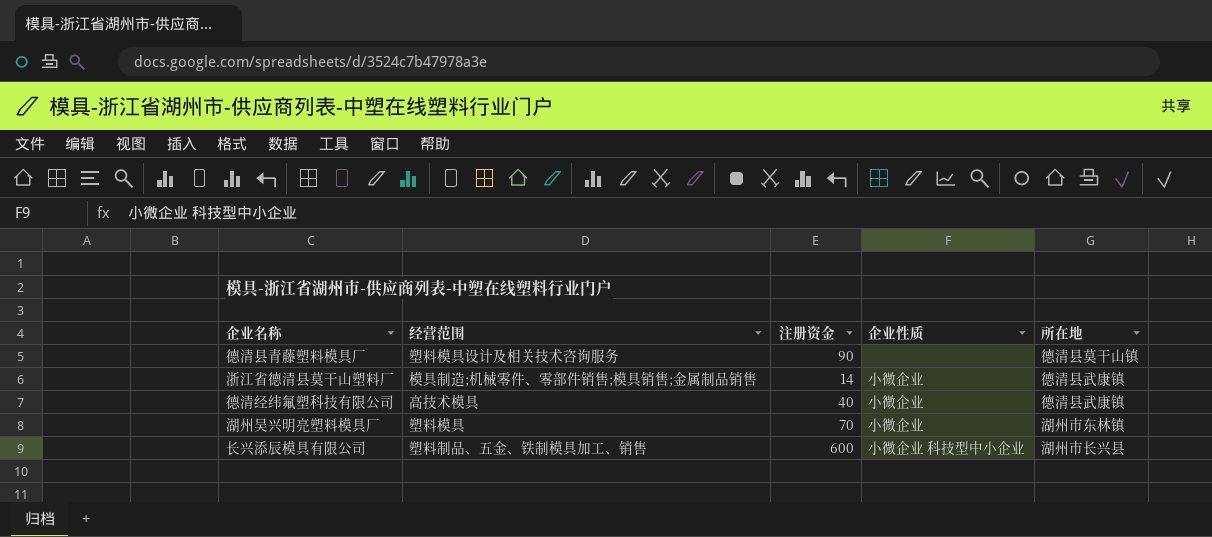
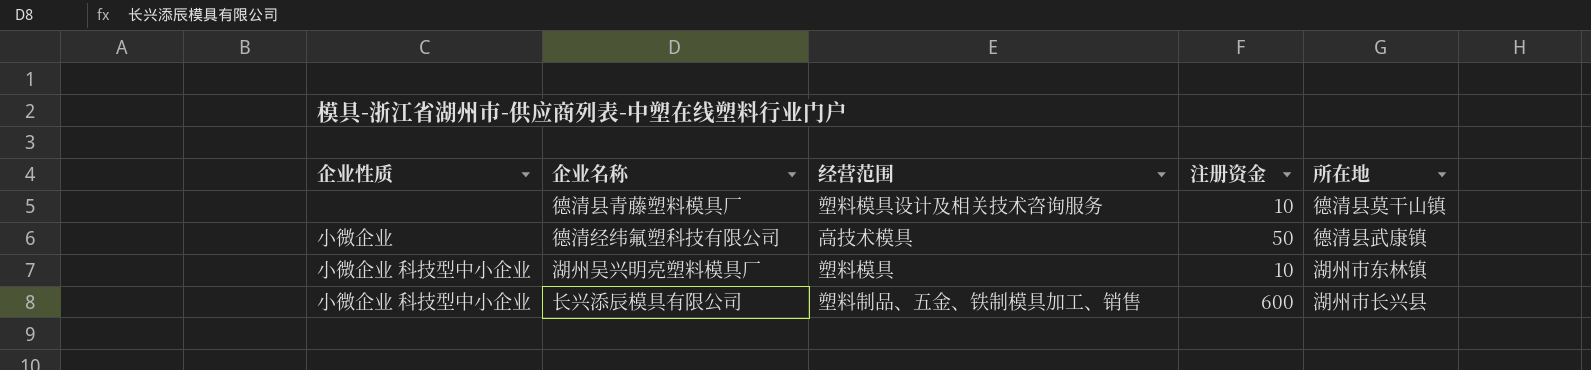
column 企业性质 | position: 4 -> 1
row 浙江省德清县莫干山塑料厂: 模具制造;机械零件、零部件销售;模具销售;金属制品销售 | 14 | 小微企业 | 德清县武康镇 -> none
德清县青藤塑料模具厂 | 注册资金: 90 -> 10
德清经纬氟塑科技有限公司 | 注册资金: 40 -> 50
湖州吴兴明亮塑料模具厂 | 企业性质: 小微企业 -> 小微企业 科技型中小企业
湖州吴兴明亮塑料模具厂 | 注册资金: 70 -> 10

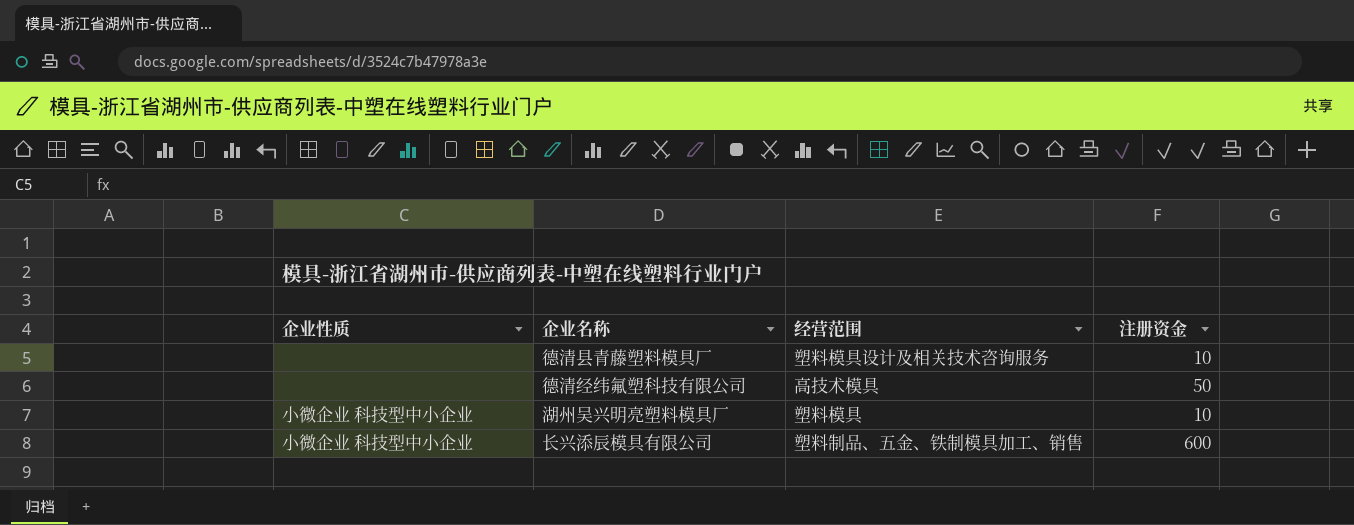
column 所在地 | position: 5 -> none
德清经纬氟塑科技有限公司 | 企业性质: 小微企业 -> none

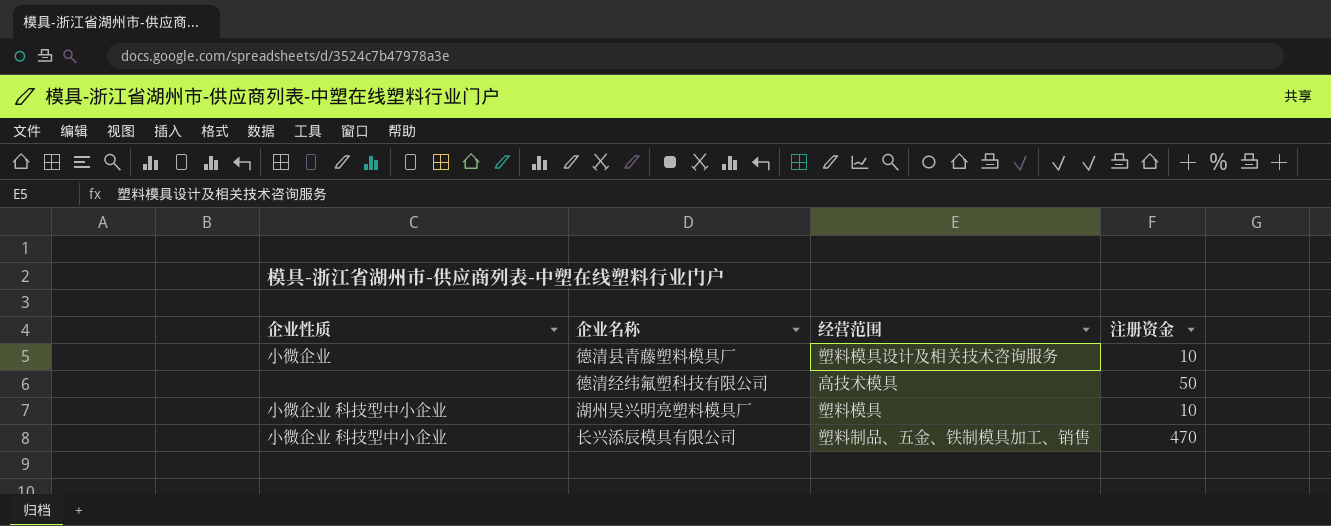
德清县青藤塑料模具厂 | 企业性质: none -> 小微企业
长兴添辰模具有限公司 | 注册资金: 600 -> 470

